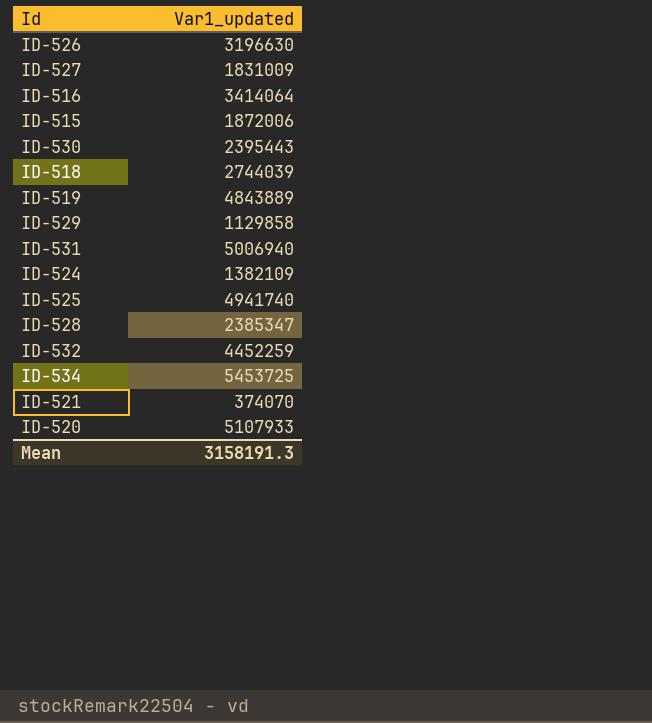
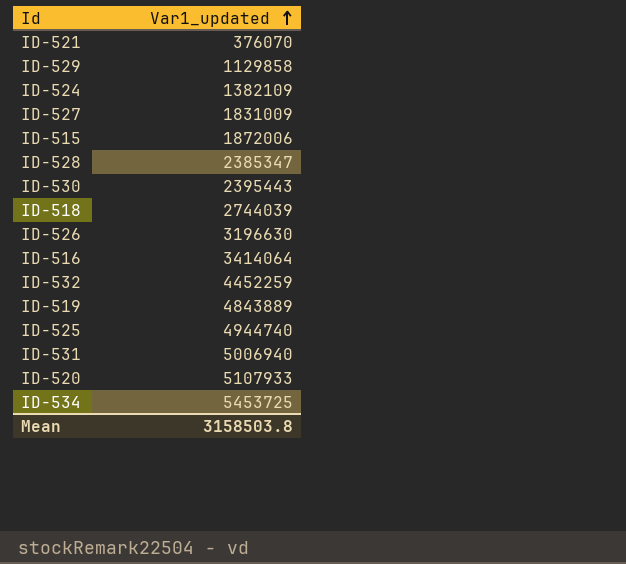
row order: none -> Var1_updated ascending
ID-521 | Var1_updated: 374070 -> 376070
ID-525 | Var1_updated: 4941740 -> 4944740
Mean | Var1_updated: 3158191.3 -> 3158503.8

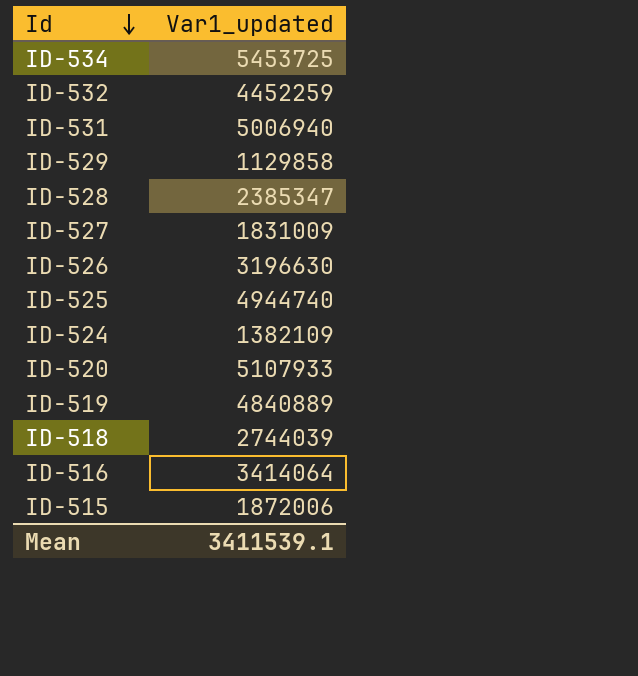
row order: Var1_updated ascending -> Id descending
row ID-521: 376070 -> none
row ID-530: 2395443 -> none
ID-519 | Var1_updated: 4843889 -> 4840889
Mean | Var1_updated: 3158503.8 -> 3411539.1

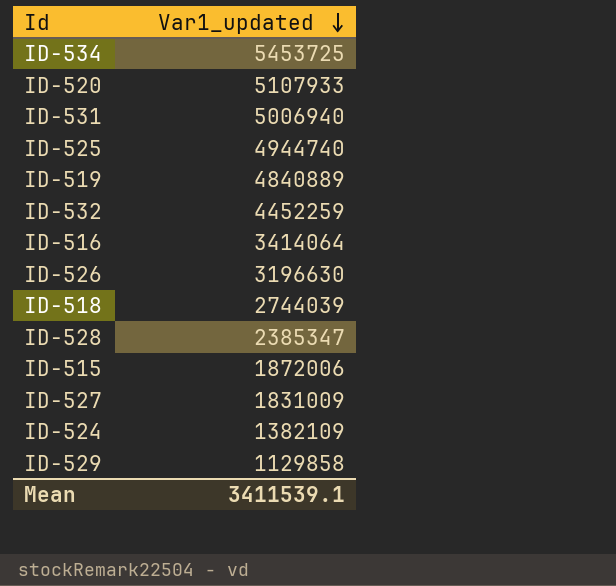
row order: Id descending -> Var1_updated descending

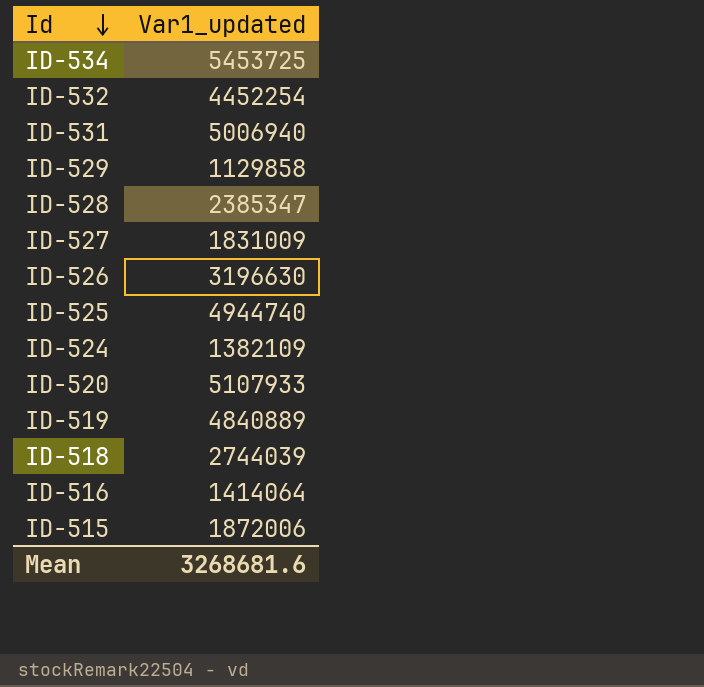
row order: Var1_updated descending -> Id descending
ID-532 | Var1_updated: 4452259 -> 4452254
ID-516 | Var1_updated: 3414064 -> 1414064
Mean | Var1_updated: 3411539.1 -> 3268681.6

